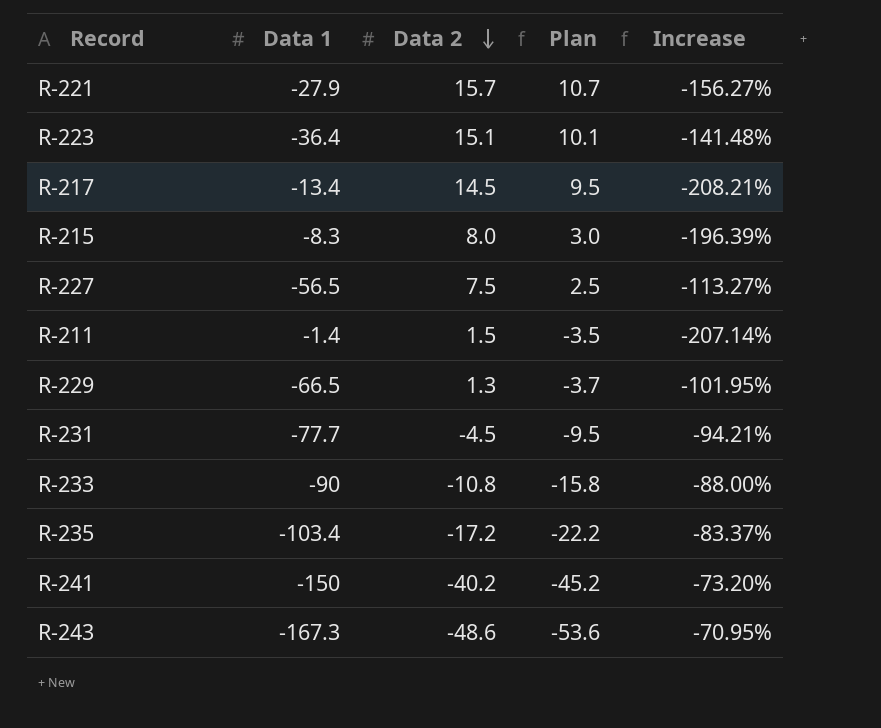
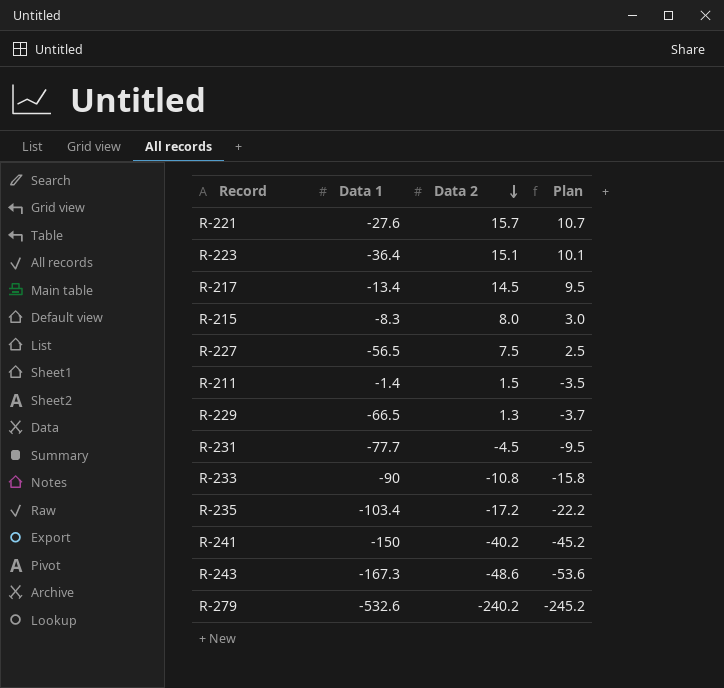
column Increase | formula: ([Data 2] - [Data 1]) / [Data 1] -> none
R-221 | Data 1: -27.9 -> -27.6
row R-279: none -> -532.6 | -240.2 | -245.2

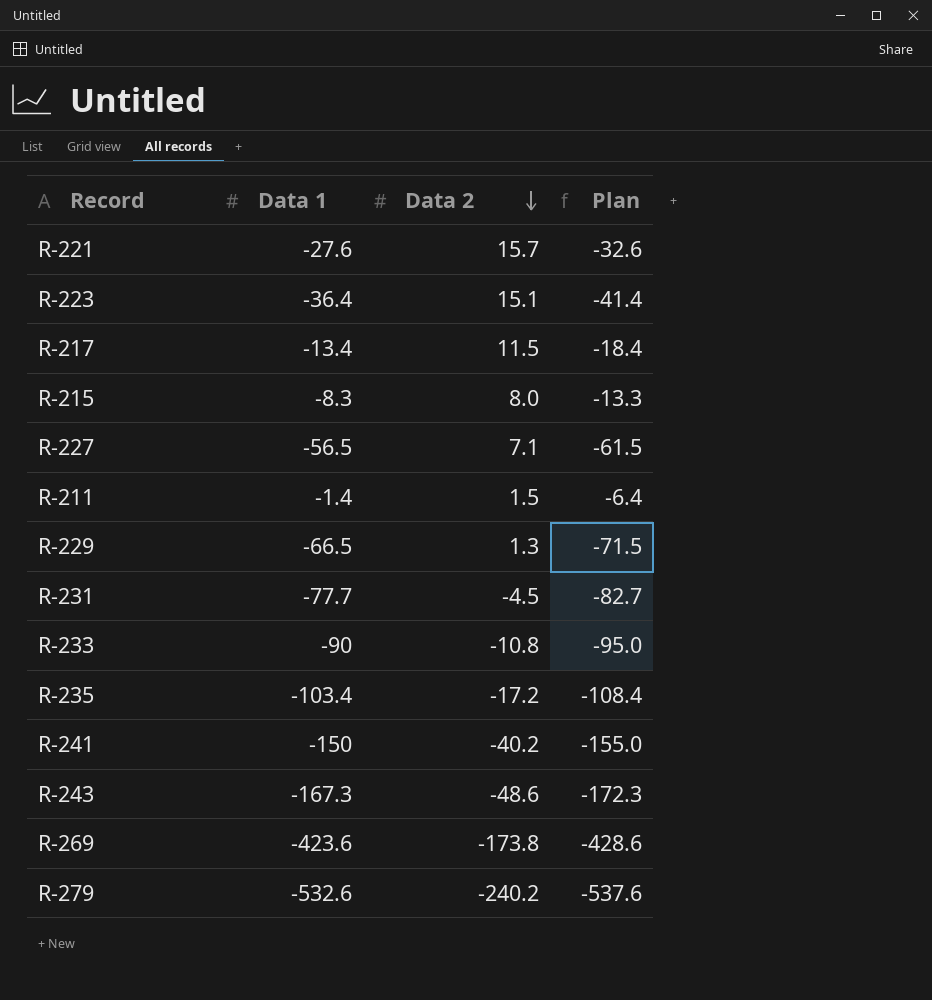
column Plan | formula: [Data 2] - 5 -> [Data 1] - 5
R-217 | Data 2: 14.5 -> 11.5
R-227 | Data 2: 7.5 -> 7.1
row R-269: none -> -423.6 | -173.8 | -428.6

